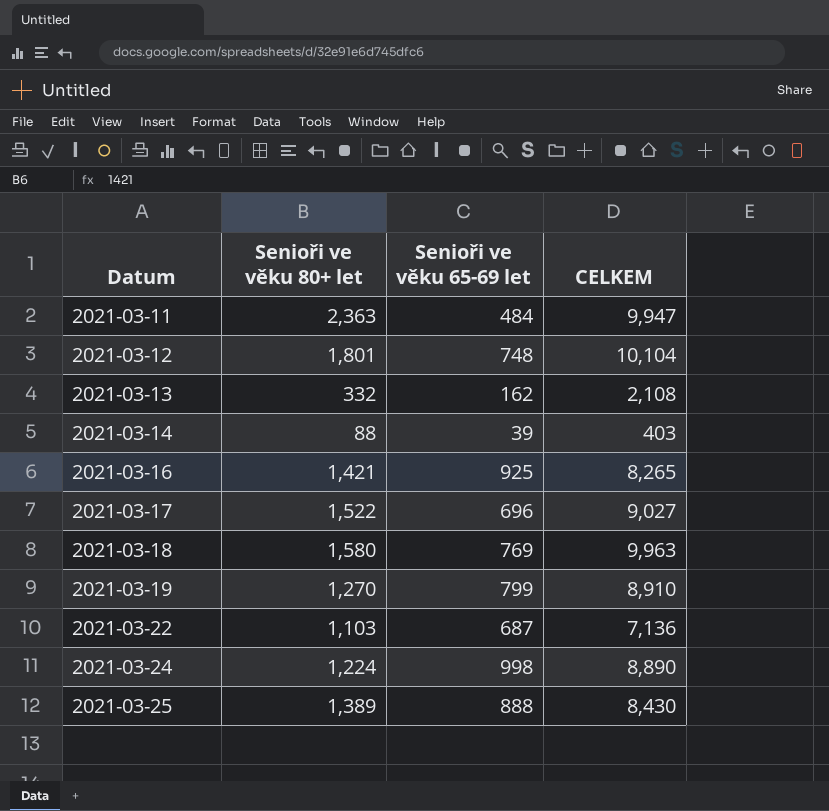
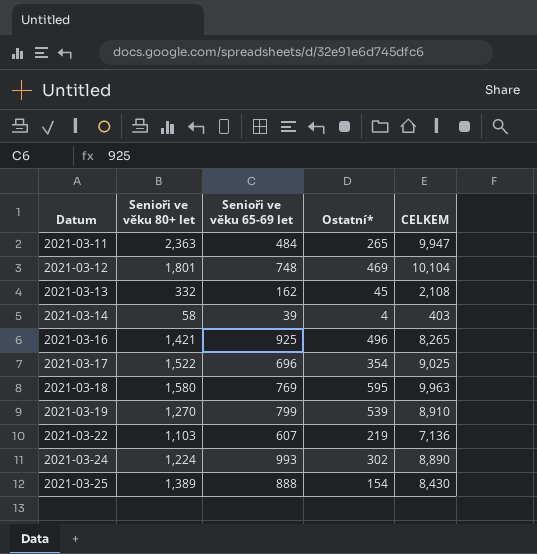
column Ostatní* | position: none -> 4
2021-03-14 | Senioři ve věku 80+ let: 88 -> 58
2021-03-17 | CELKEM: 9,027 -> 9,025
2021-03-22 | Senioři ve věku 65-69 let: 687 -> 607
2021-03-24 | Senioři ve věku 65-69 let: 998 -> 993

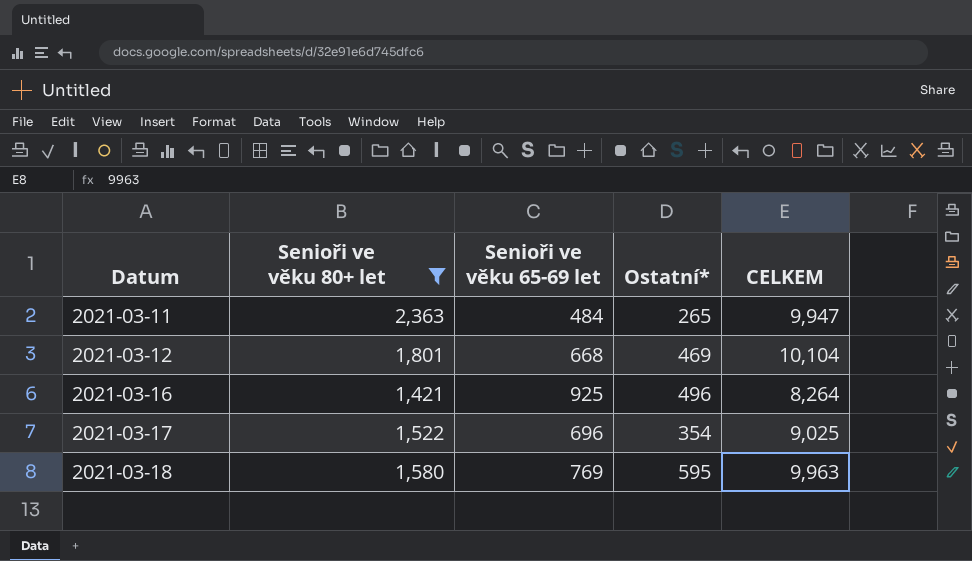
filter: none -> Senioři ve věku 80+ let >= 1,421
2021-03-12 | Senioři ve věku 65-69 let: 748 -> 668
2021-03-16 | CELKEM: 8,265 -> 8,264

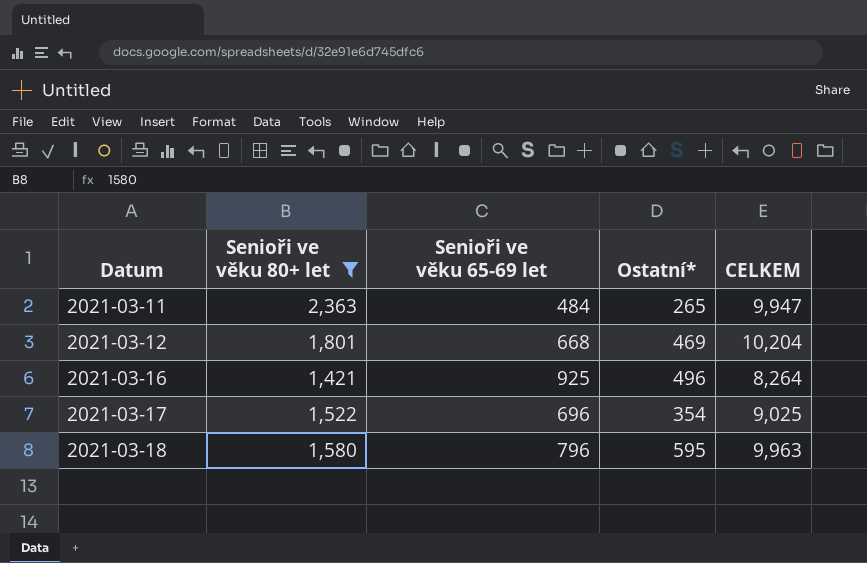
2021-03-12 | CELKEM: 10,104 -> 10,204
2021-03-18 | Senioři ve věku 65-69 let: 769 -> 796

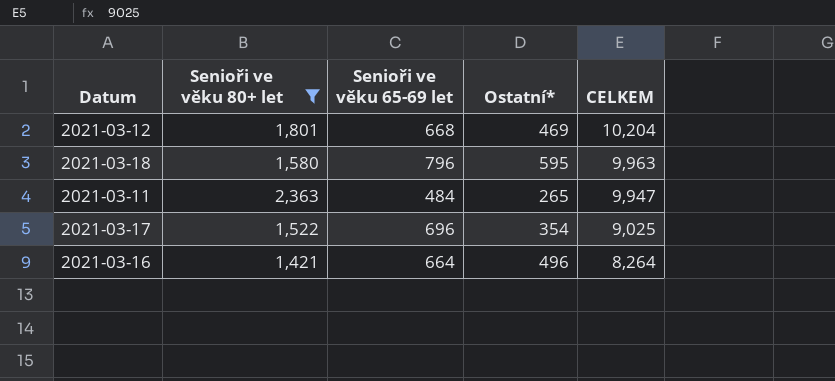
row order: Datum ascending -> CELKEM descending
2021-03-16 | Senioři ve věku 65-69 let: 925 -> 664

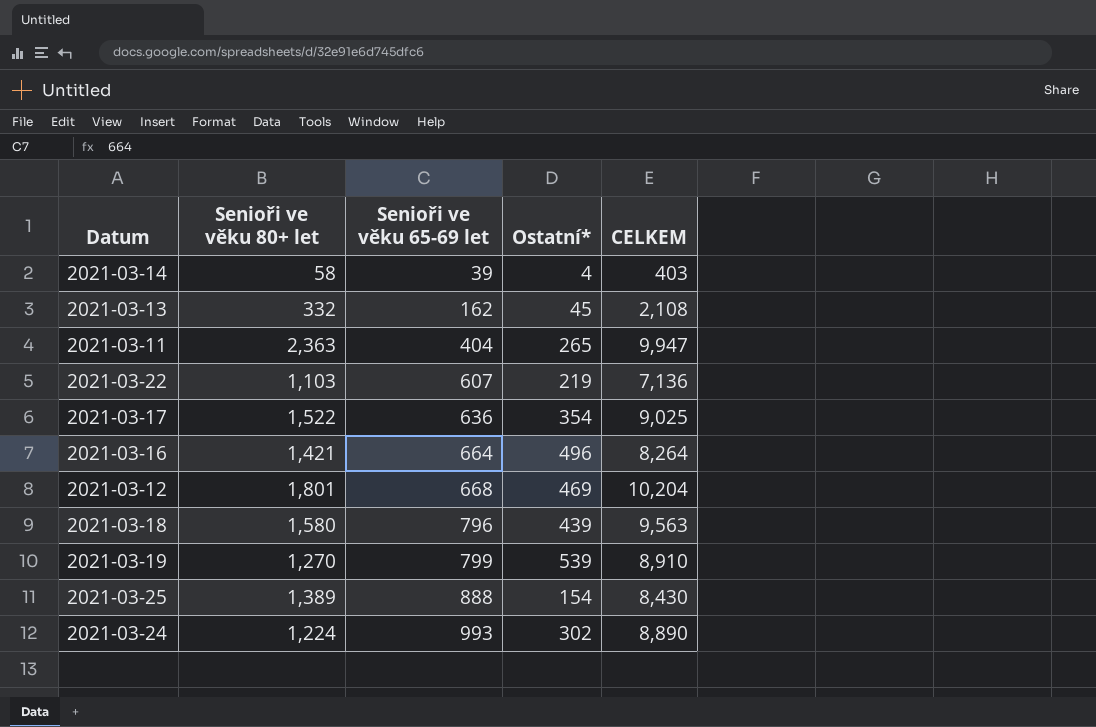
filter: Senioři ve věku 80+ let >= 1,421 -> none
row order: CELKEM descending -> Senioři ve věku 65-69 let ascending
2021-03-11 | Senioři ve věku 65-69 let: 484 -> 404
2021-03-17 | Senioři ve věku 65-69 let: 696 -> 636
2021-03-18 | Ostatní*: 595 -> 439
2021-03-18 | CELKEM: 9,963 -> 9,563

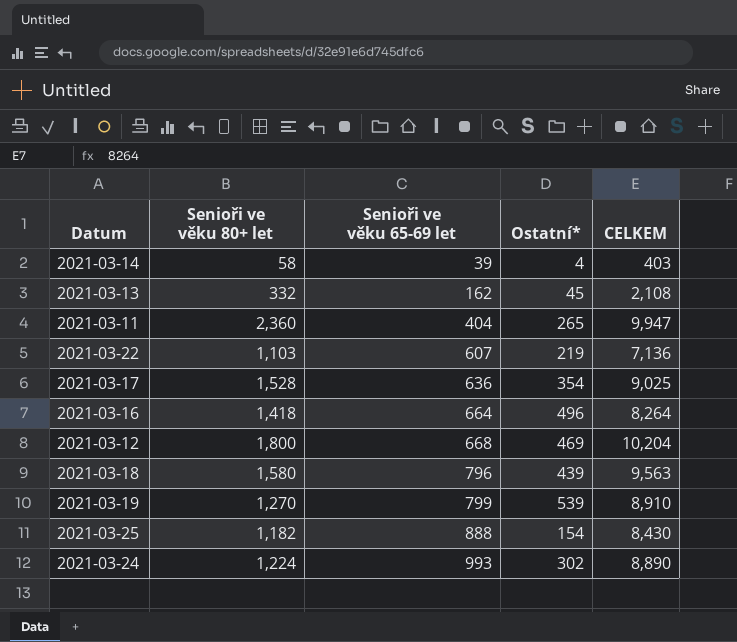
2021-03-11 | Senioři ve věku 80+ let: 2,363 -> 2,360
2021-03-17 | Senioři ve věku 80+ let: 1,522 -> 1,528
2021-03-16 | Senioři ve věku 80+ let: 1,421 -> 1,418
2021-03-12 | Senioři ve věku 80+ let: 1,801 -> 1,800
2021-03-25 | Senioři ve věku 80+ let: 1,389 -> 1,182

